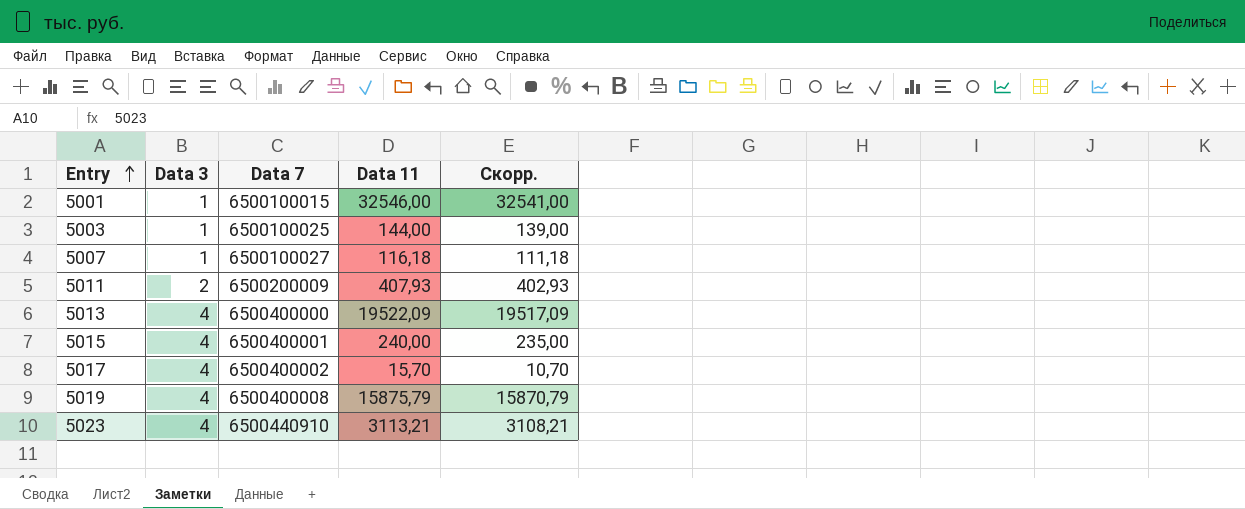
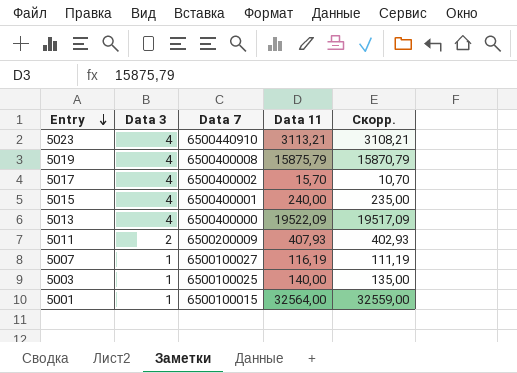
row order: Entry ascending -> Entry descending
5007 | Data 11: 116,18 -> 116,19
5007 | Скорр.: 111,18 -> 111,19
5003 | Data 11: 144,00 -> 140,00
5003 | Скорр.: 139,00 -> 135,00
5001 | Data 11: 32546,00 -> 32564,00
5001 | Скорр.: 32541,00 -> 32559,00

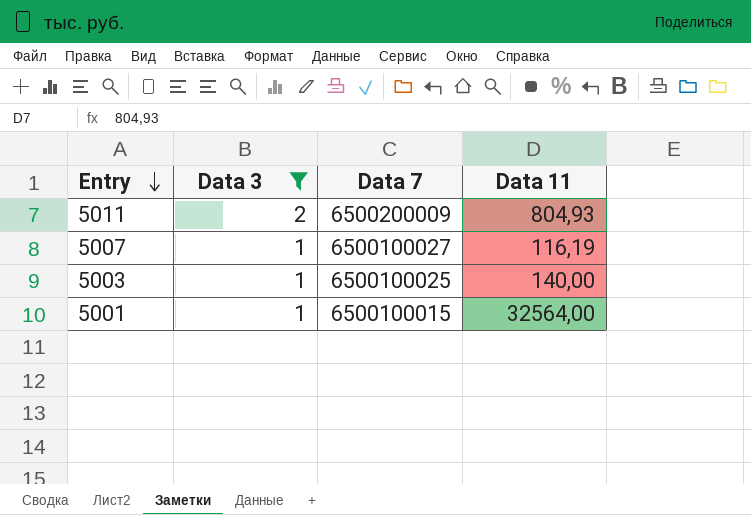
filter: none -> Data 3 != 4
column Скорр. | formula: [Data 11] - 5 -> none
5011 | Data 11: 407,93 -> 804,93

